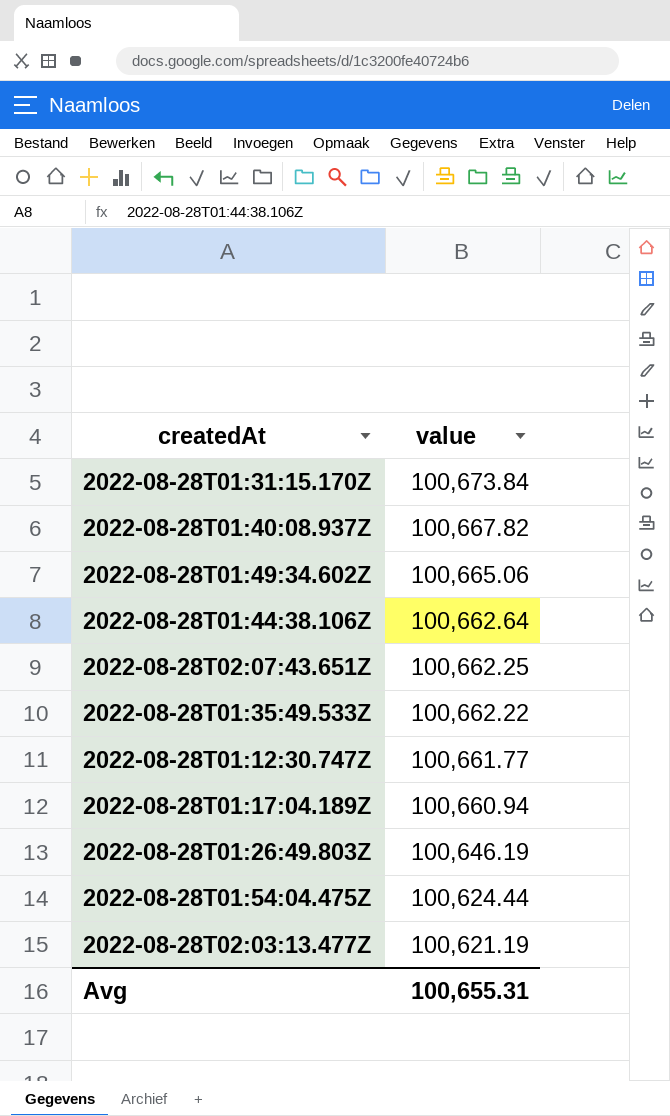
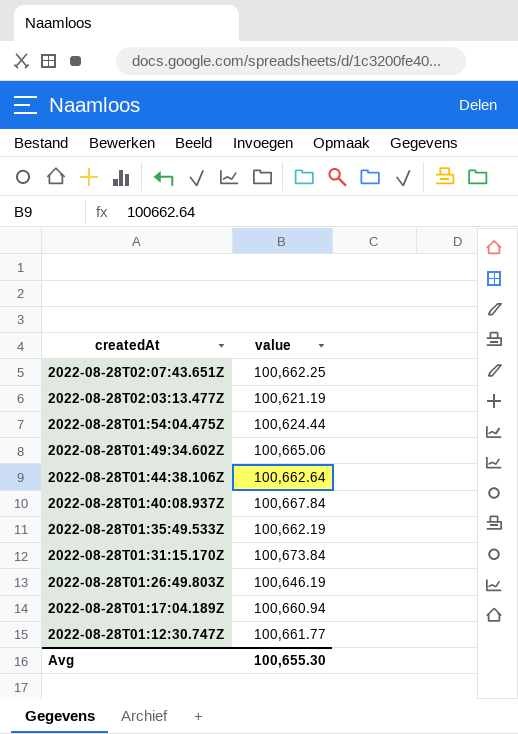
row order: value descending -> createdAt descending
2022-08-28T01:40:08.937Z | value: 100,667.82 -> 100,667.84
2022-08-28T01:35:49.533Z | value: 100,662.22 -> 100,662.19
Avg | value: 100,655.31 -> 100,655.30

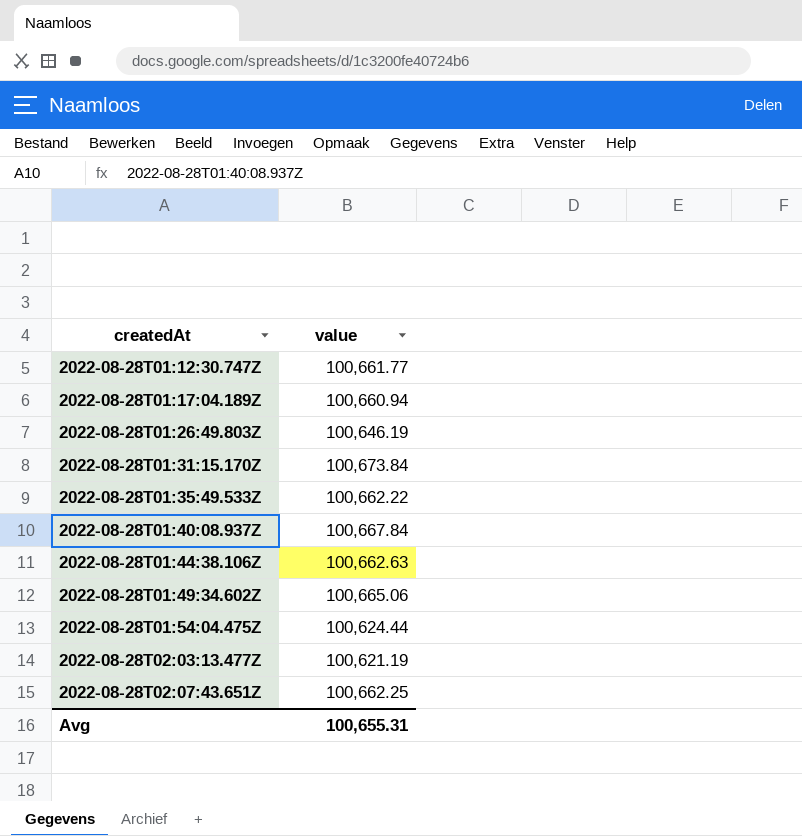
row order: createdAt descending -> createdAt ascending
2022-08-28T01:35:49.533Z | value: 100,662.19 -> 100,662.22
2022-08-28T01:44:38.106Z | value: 100,662.64 -> 100,662.63
Avg | value: 100,655.30 -> 100,655.31

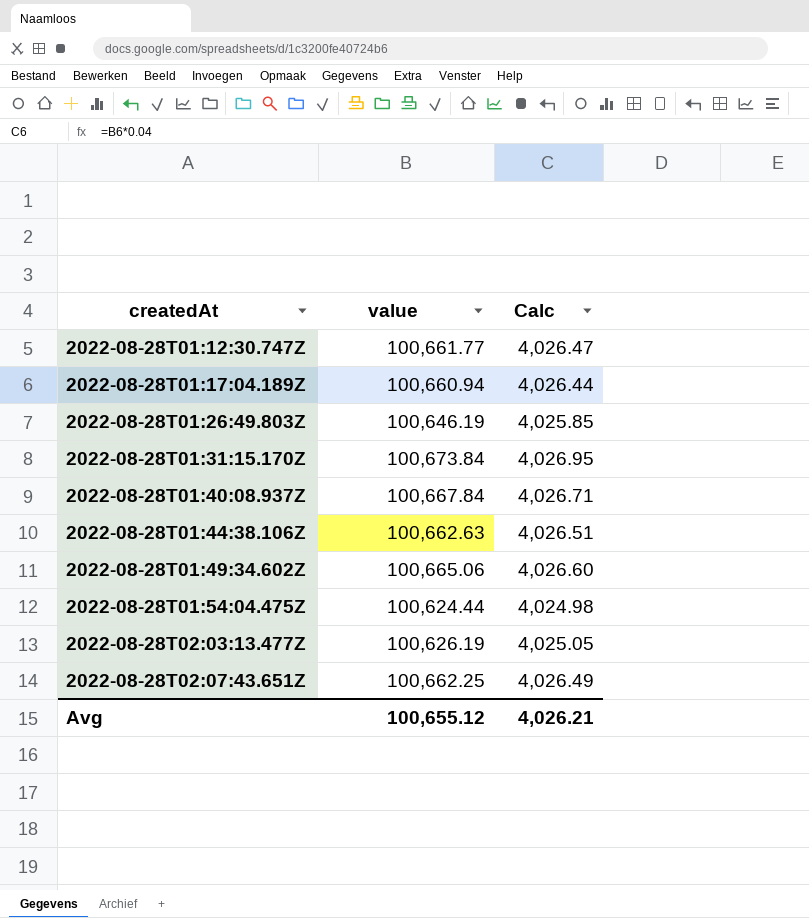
column Calc | formula: none -> [value] * 0.04
row 2022-08-28T01:35:49.533Z: 100,662.22 -> none
2022-08-28T02:03:13.477Z | value: 100,621.19 -> 100,626.19
Avg | value: 100,655.31 -> 100,655.12

